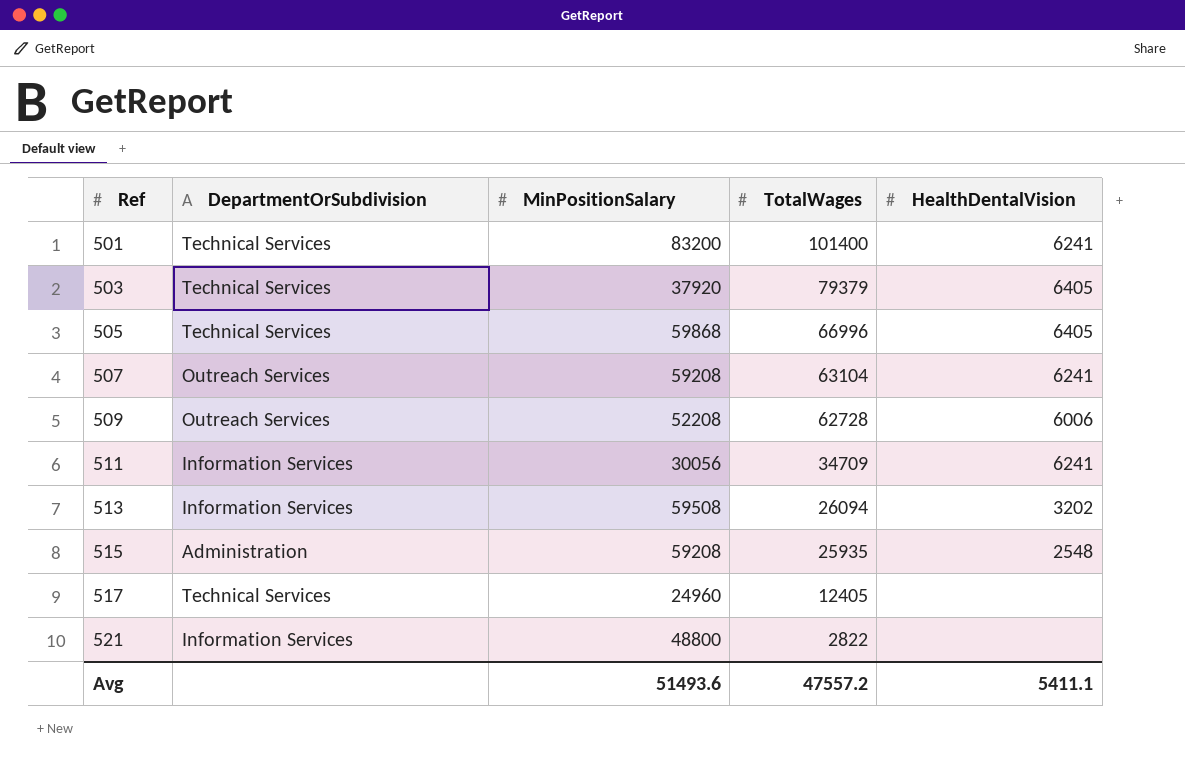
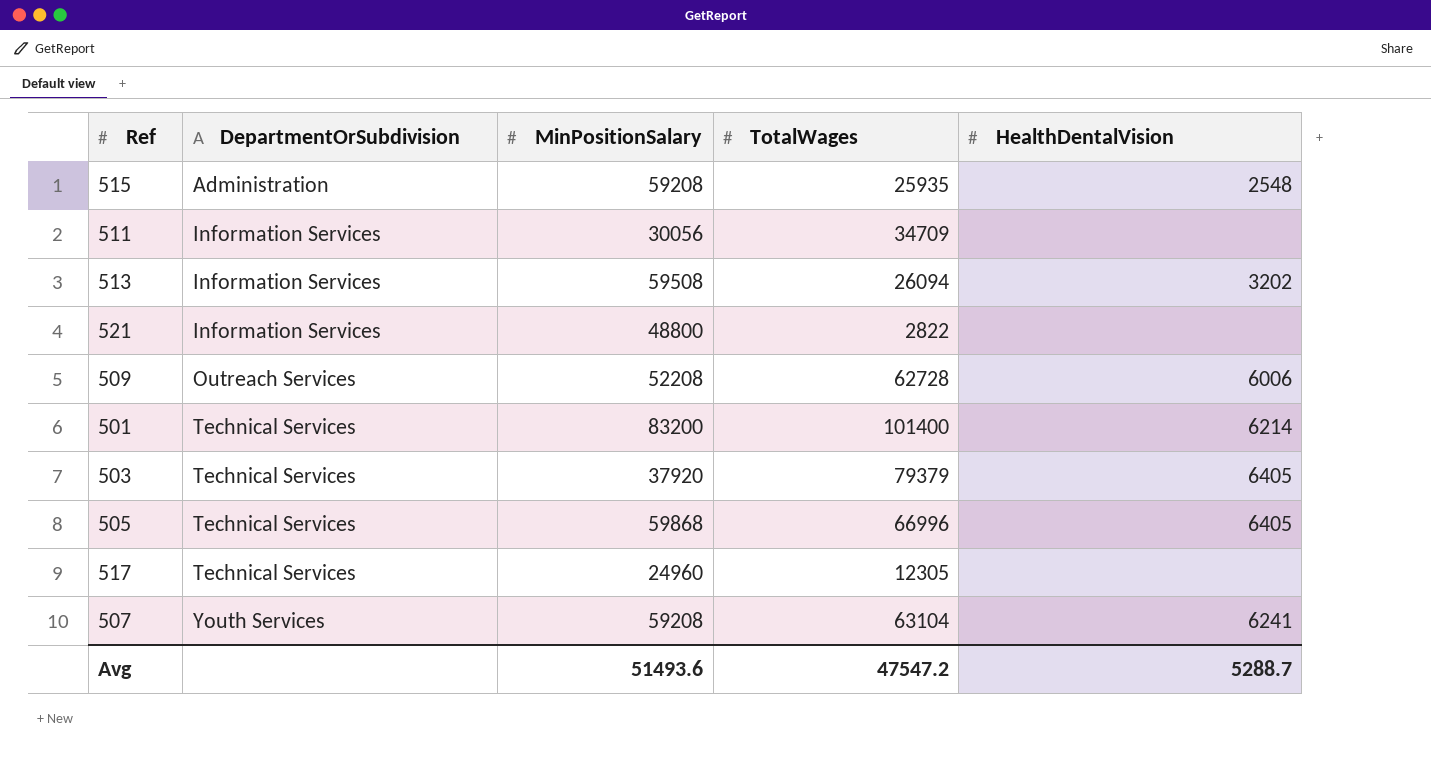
row order: Ref ascending -> DepartmentOrSubdivision ascending
511 | HealthDentalVision: 6241 -> none
501 | HealthDentalVision: 6241 -> 6214
517 | TotalWages: 12405 -> 12305
507 | DepartmentOrSubdivision: Outreach Services -> Youth Services
Avg | TotalWages: 47557.2 -> 47547.2
Avg | HealthDentalVision: 5411.1 -> 5288.7

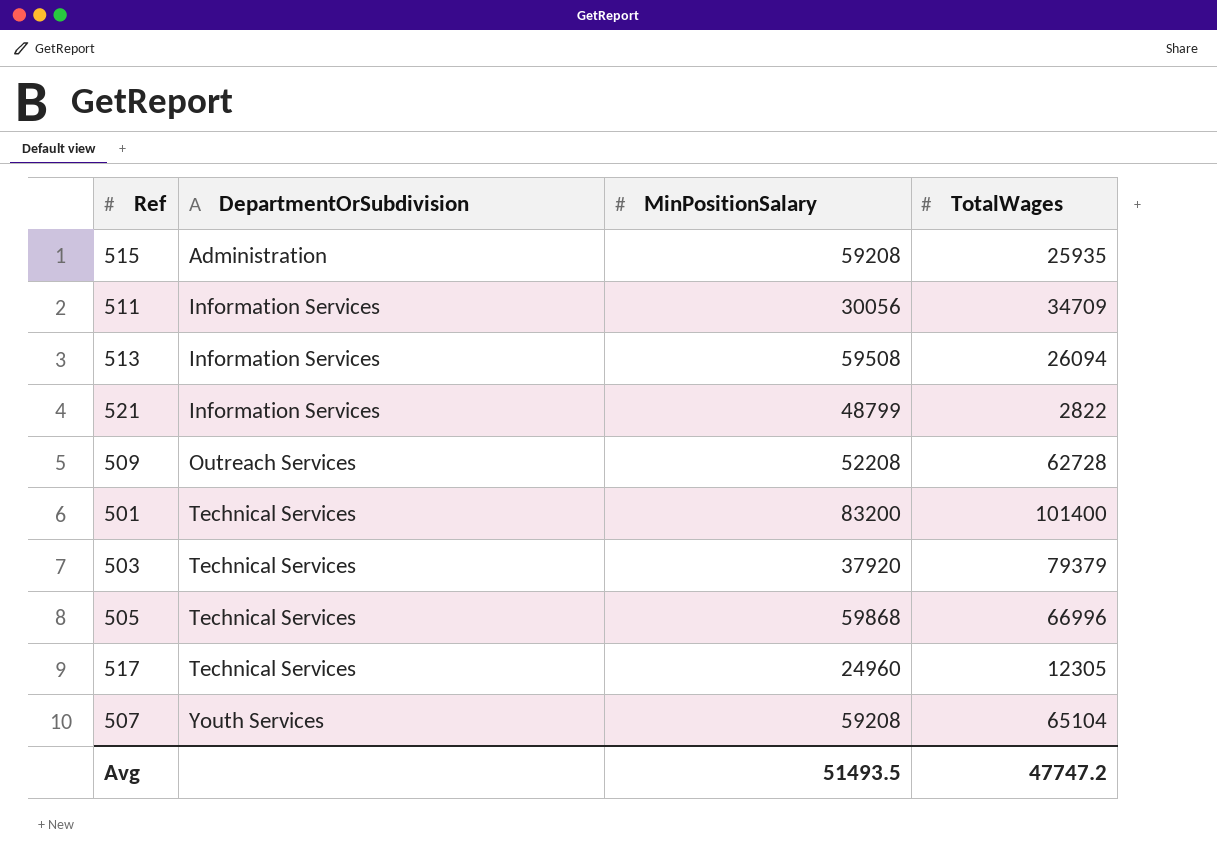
column HealthDentalVision | position: 5 -> none
521 | MinPositionSalary: 48800 -> 48799
507 | TotalWages: 63104 -> 65104
Avg | MinPositionSalary: 51493.6 -> 51493.5
Avg | TotalWages: 47547.2 -> 47747.2

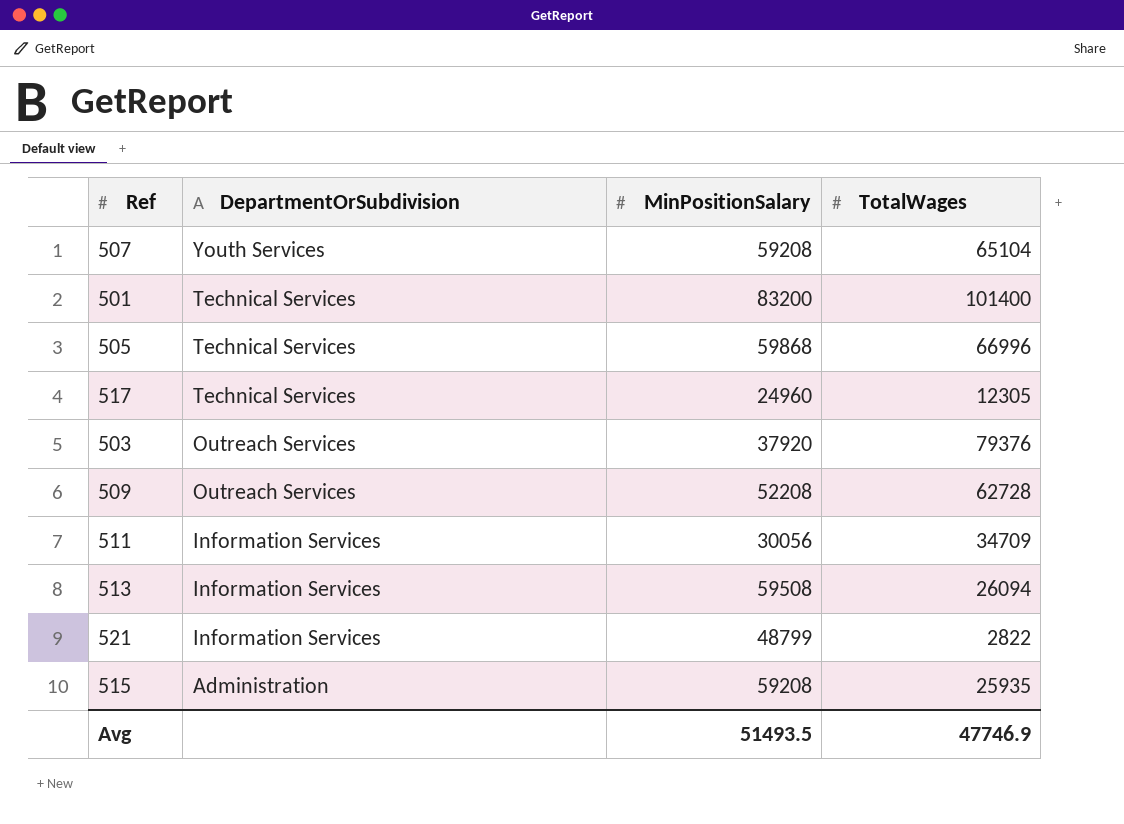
row order: DepartmentOrSubdivision ascending -> DepartmentOrSubdivision descending
503 | DepartmentOrSubdivision: Technical Services -> Outreach Services
503 | TotalWages: 79379 -> 79376
Avg | TotalWages: 47747.2 -> 47746.9

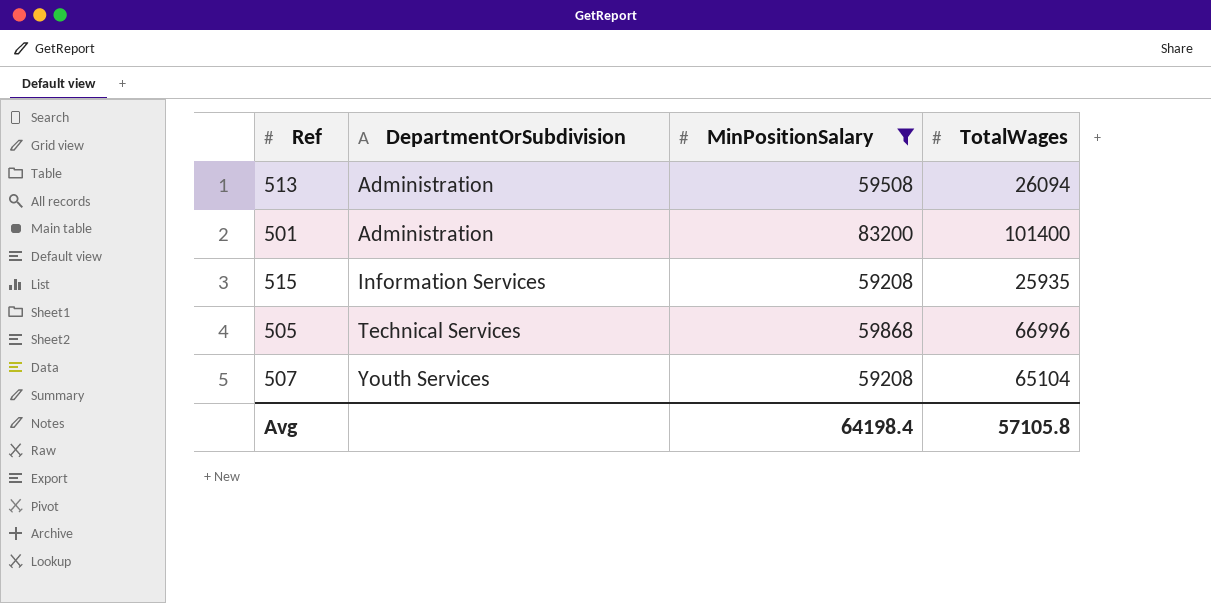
filter: none -> MinPositionSalary >= 59208
row order: DepartmentOrSubdivision descending -> DepartmentOrSubdivision ascending
513 | DepartmentOrSubdivision: Information Services -> Administration
501 | DepartmentOrSubdivision: Technical Services -> Administration
515 | DepartmentOrSubdivision: Administration -> Information Services
Avg | MinPositionSalary: 51493.5 -> 64198.4
Avg | TotalWages: 47746.9 -> 57105.8

